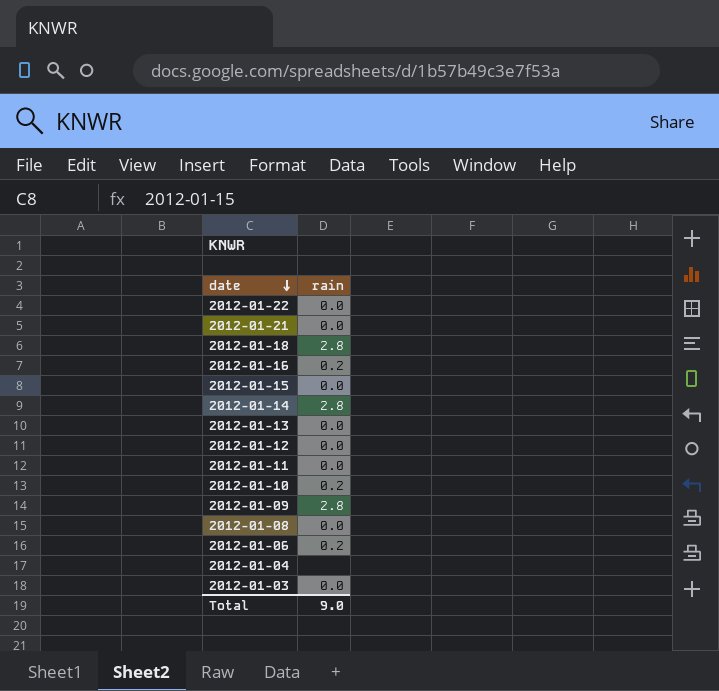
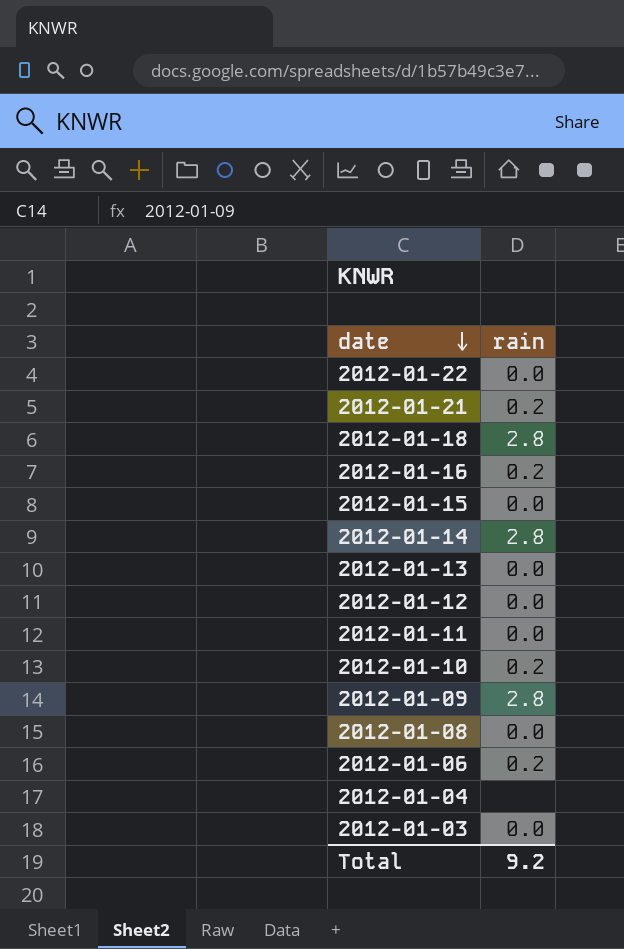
2012-01-21 | rain: 0.0 -> 0.2
Total | rain: 9.0 -> 9.2

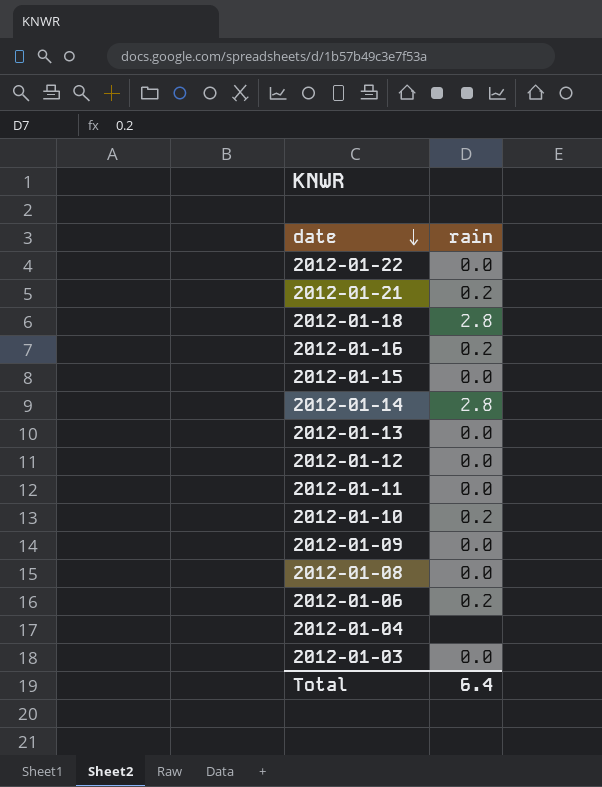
2012-01-09 | rain: 2.8 -> 0.0
Total | rain: 9.2 -> 6.4

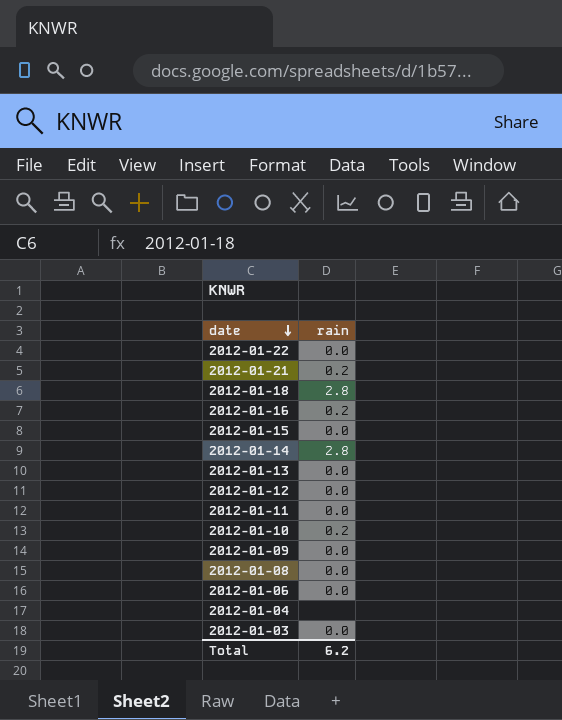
2012-01-06 | rain: 0.2 -> 0.0
Total | rain: 6.4 -> 6.2

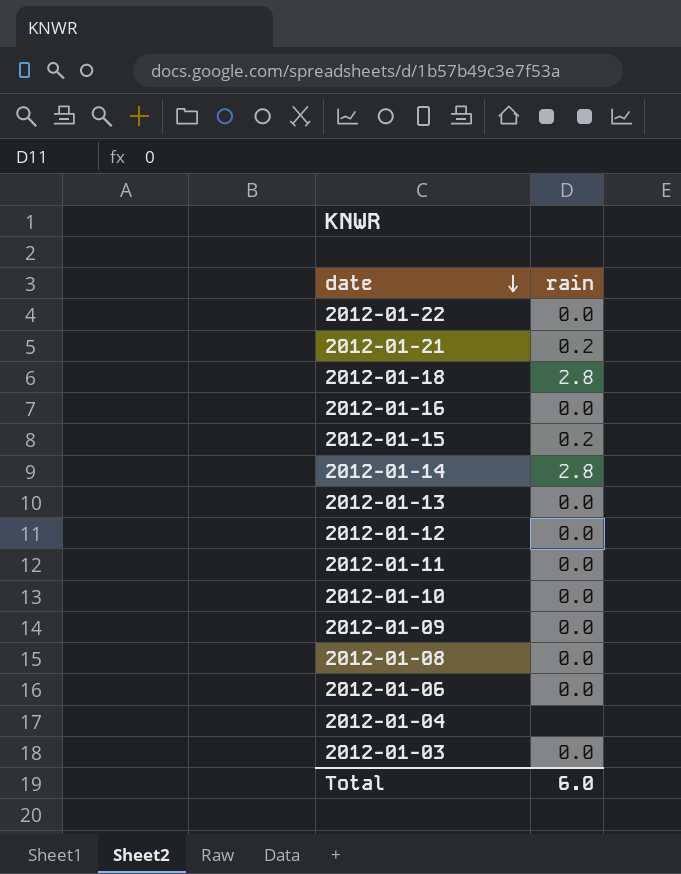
2012-01-16 | rain: 0.2 -> 0.0
2012-01-15 | rain: 0.0 -> 0.2
2012-01-10 | rain: 0.2 -> 0.0
Total | rain: 6.2 -> 6.0

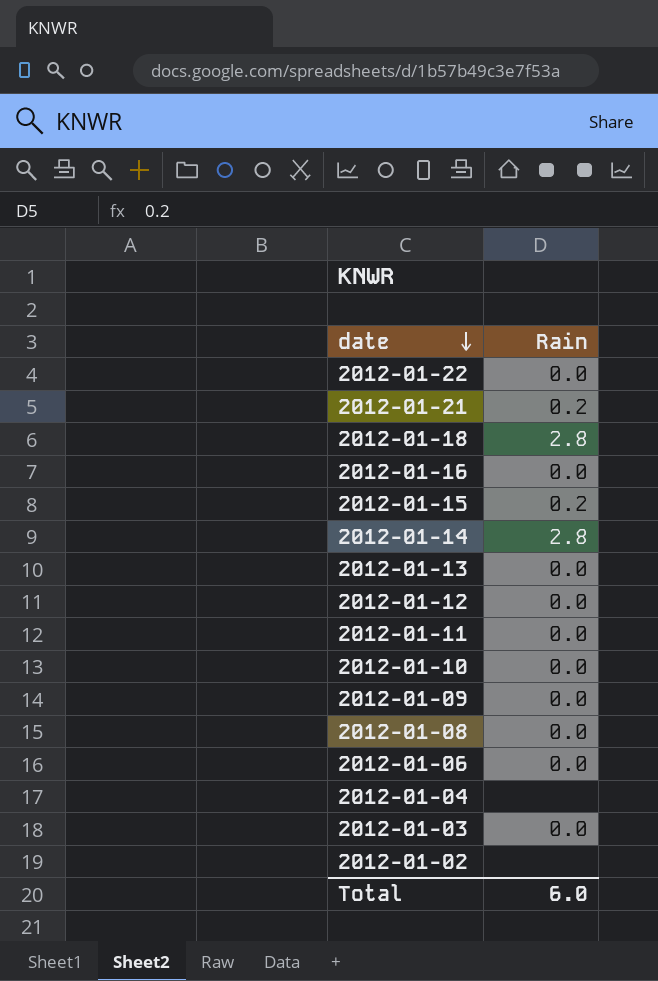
column name: rain -> Rain
row 2012-01-02: none -> none

